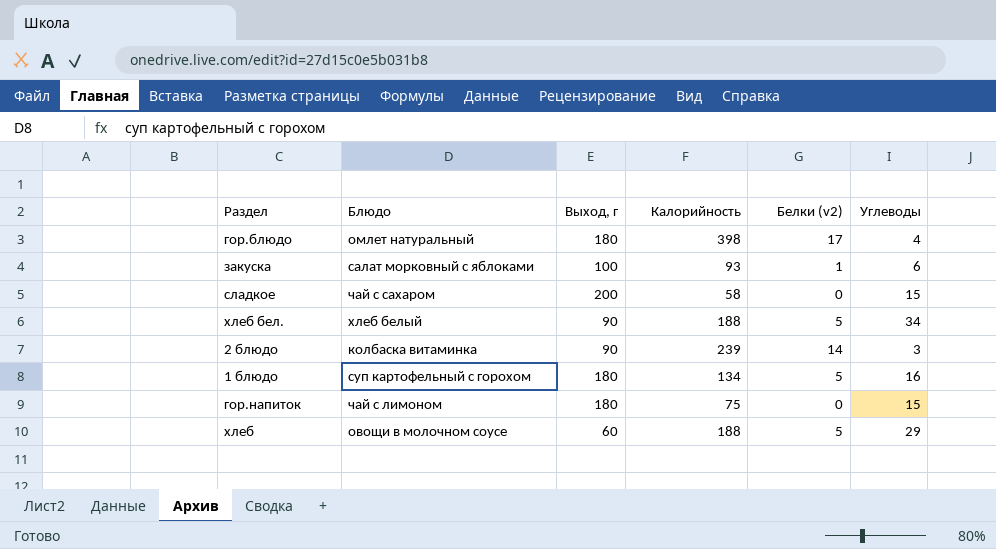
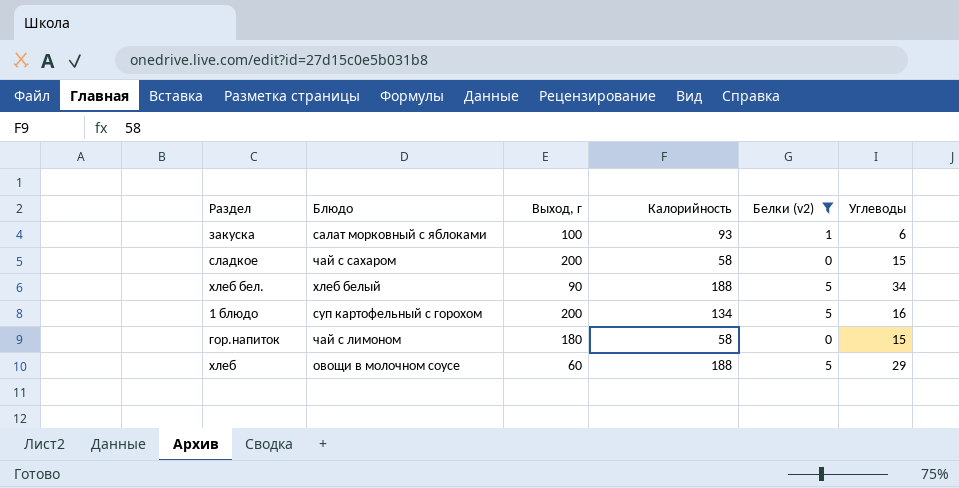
filter: none -> Белки (v2) <= 5
1 блюдо | Выход, г: 180 -> 200
гор.напиток | Калорийность: 75 -> 58

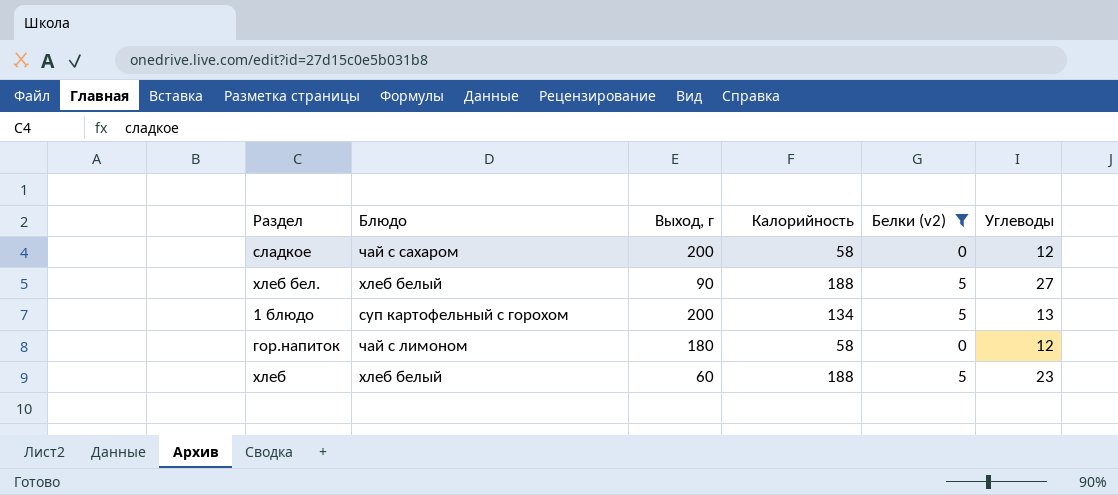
row закуска: салат морковный с яблоками | 100 | 93 | 1 | 6 -> none
сладкое | Углеводы: 15 -> 12
хлеб бел. | Углеводы: 34 -> 27
1 блюдо | Углеводы: 16 -> 13
гор.напиток | Углеводы: 15 -> 12
хлеб | Блюдо: овощи в молочном соусе -> хлеб белый
хлеб | Углеводы: 29 -> 23

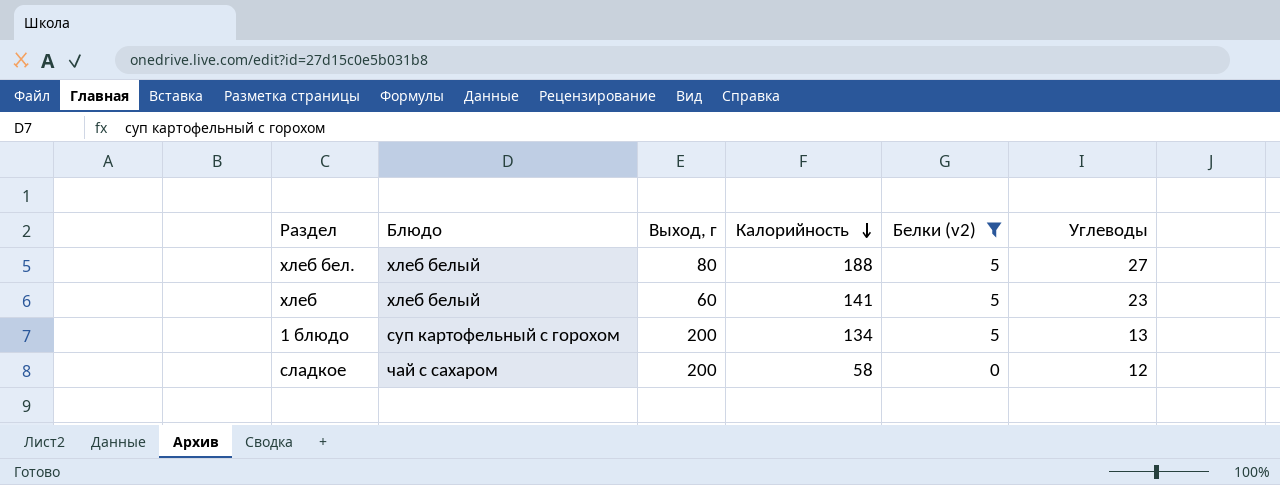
row order: none -> Калорийность descending
row гор.напиток: чай с лимоном | 180 | 58 | 0 | 12 -> none
хлеб бел. | Выход, г: 90 -> 80
хлеб | Калорийность: 188 -> 141

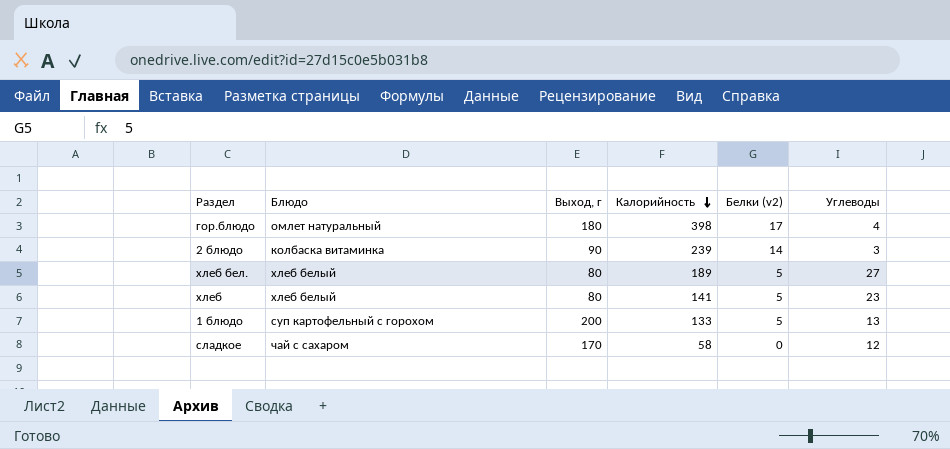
filter: Белки (v2) <= 5 -> none
хлеб бел. | Калорийность: 188 -> 189
хлеб | Выход, г: 60 -> 80
1 блюдо | Калорийность: 134 -> 133
сладкое | Выход, г: 200 -> 170

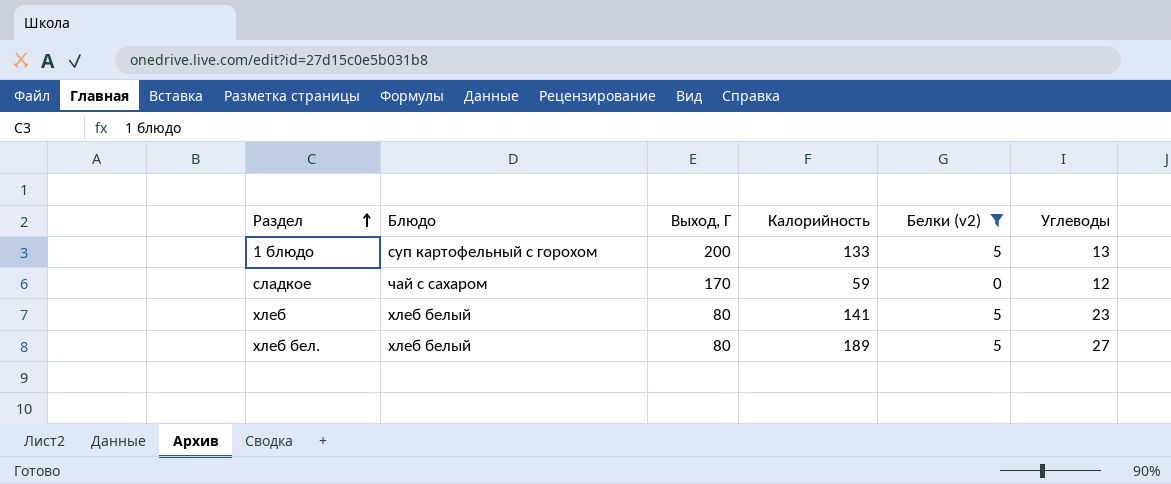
filter: none -> Белки (v2) <= 5
row order: Калорийность descending -> Раздел ascending
column name: Выход, г -> Выход, Г
сладкое | Калорийность: 58 -> 59

